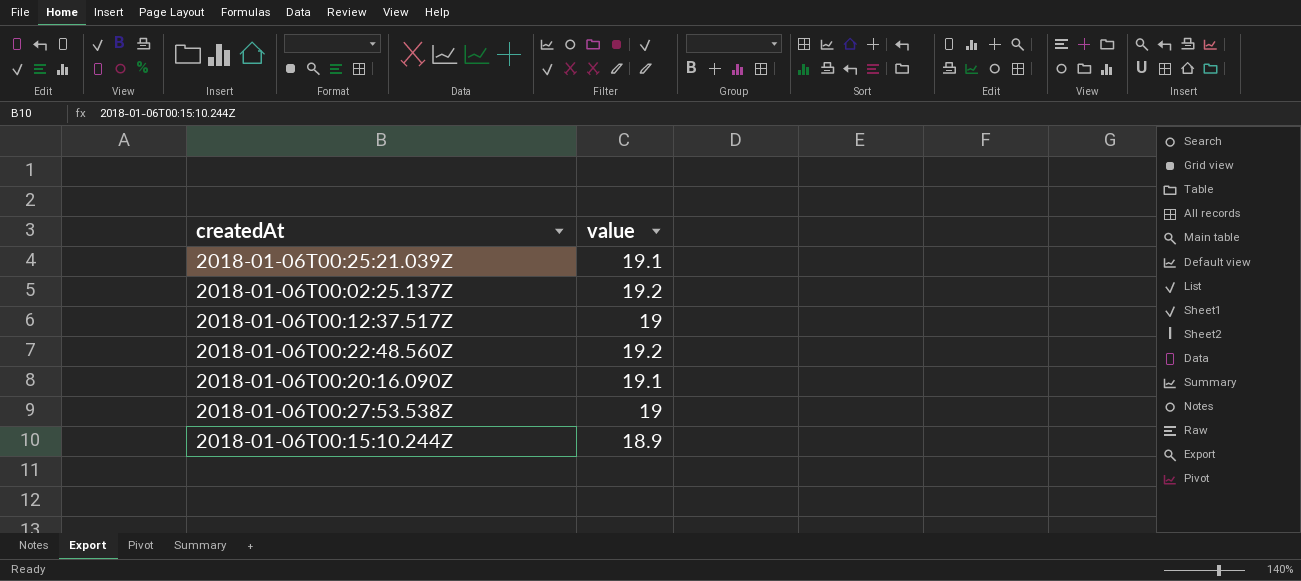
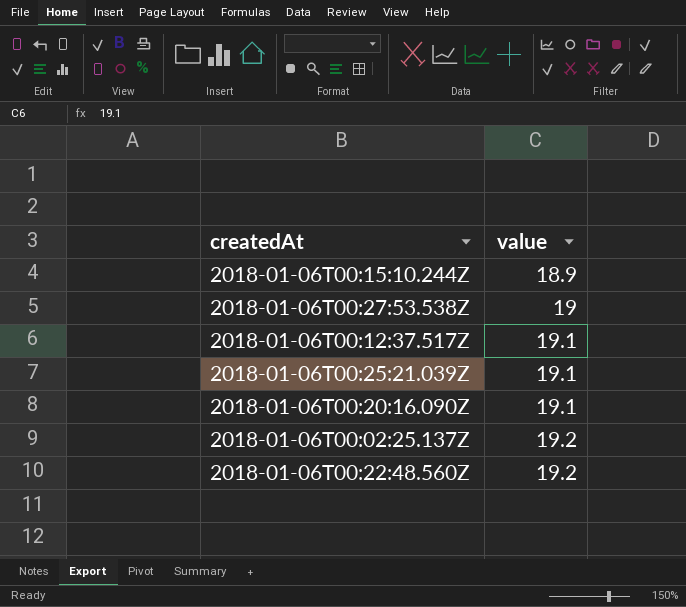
row order: none -> value ascending
2018-01-06T00:12:37.517Z | value: 19 -> 19.1

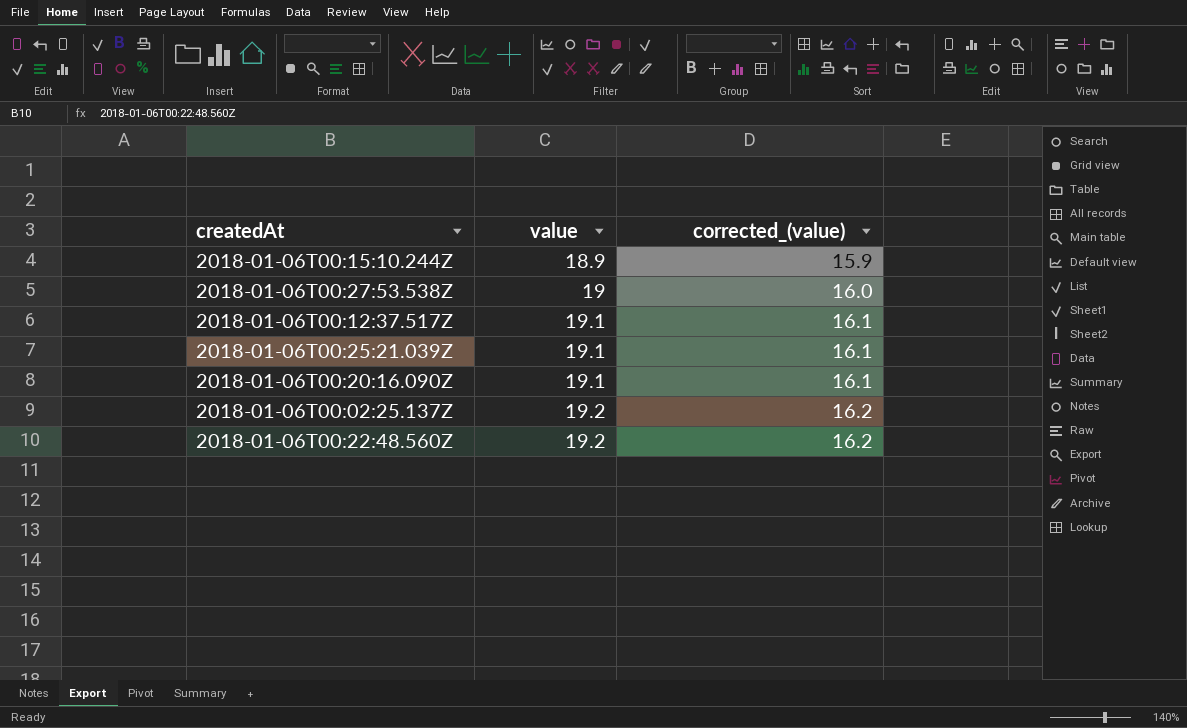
column corrected_(value) | formula: none -> [value] - 3

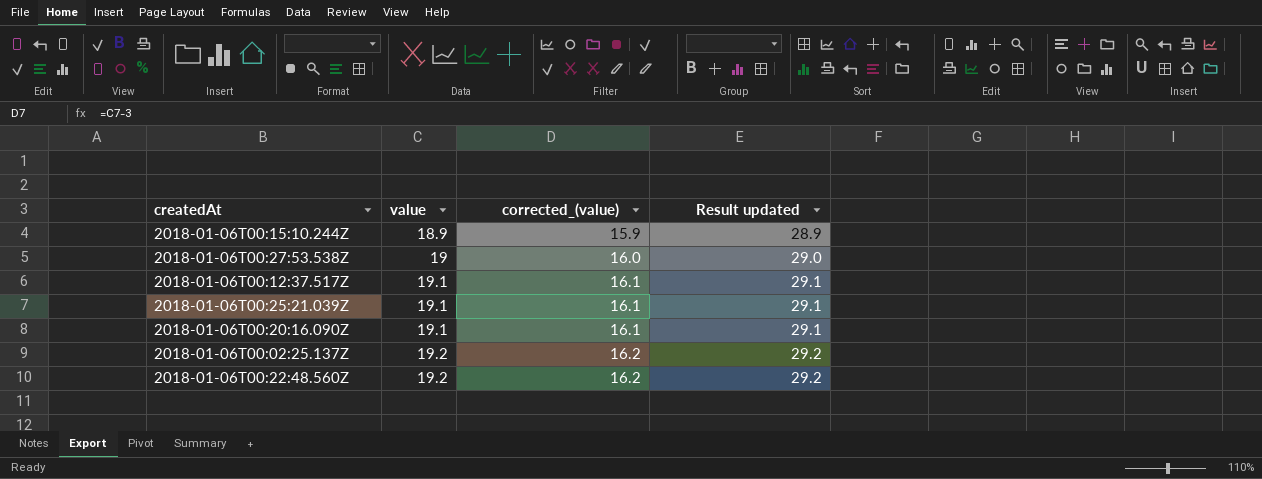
column Result updated | formula: none -> [value] + 10

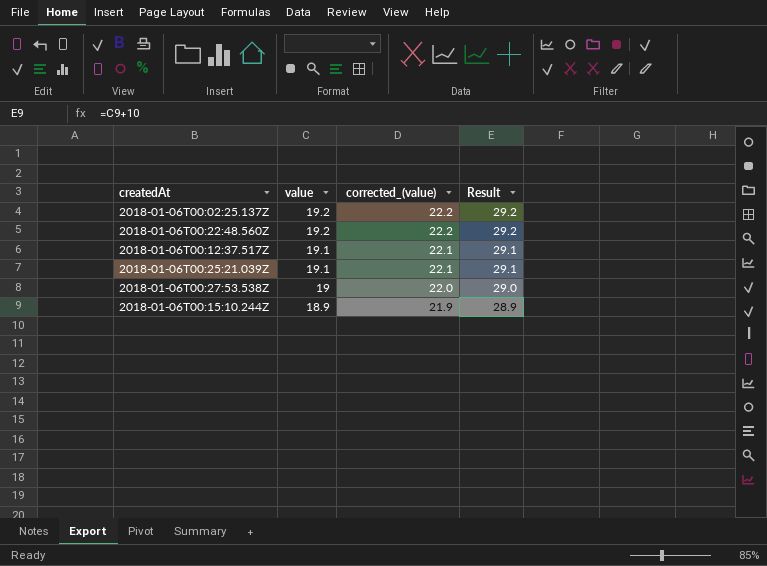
row order: value ascending -> value descending
column corrected_(value) | formula: [value] - 3 -> [value] + 3
column name: Result updated -> Result
row 2018-01-06T00:20:16.090Z: 19.1 | 16.1 | 29.1 -> none

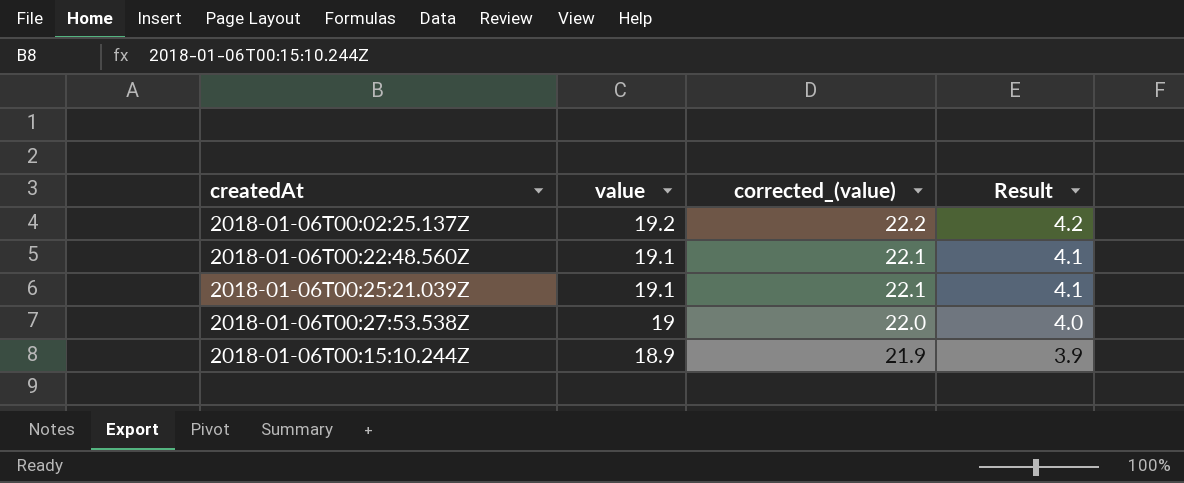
column Result | formula: [value] + 10 -> [value] - 15
row 2018-01-06T00:12:37.517Z: 19.1 | 22.1 | 29.1 -> none
2018-01-06T00:22:48.560Z | value: 19.2 -> 19.1
2018-01-06T00:22:48.560Z | corrected_(value): 22.2 -> 22.1

